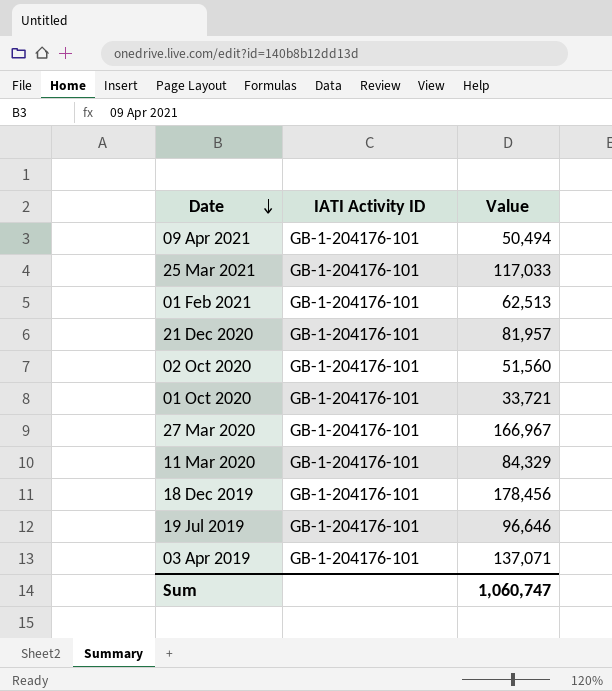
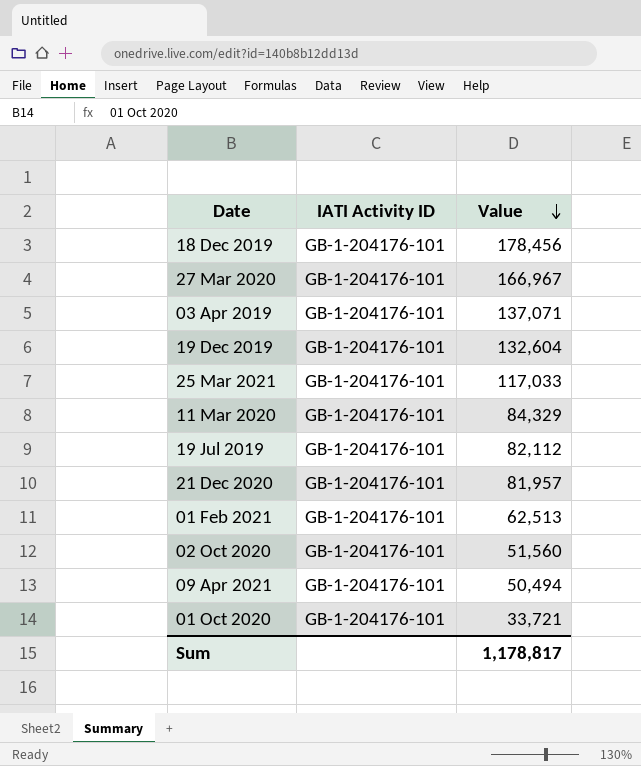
row order: Date descending -> Value descending
row 19 Dec 2019: none -> GB-1-204176-101 | 132,604
19 Jul 2019 | Value: 96,646 -> 82,112
Sum | Value: 1,060,747 -> 1,178,817

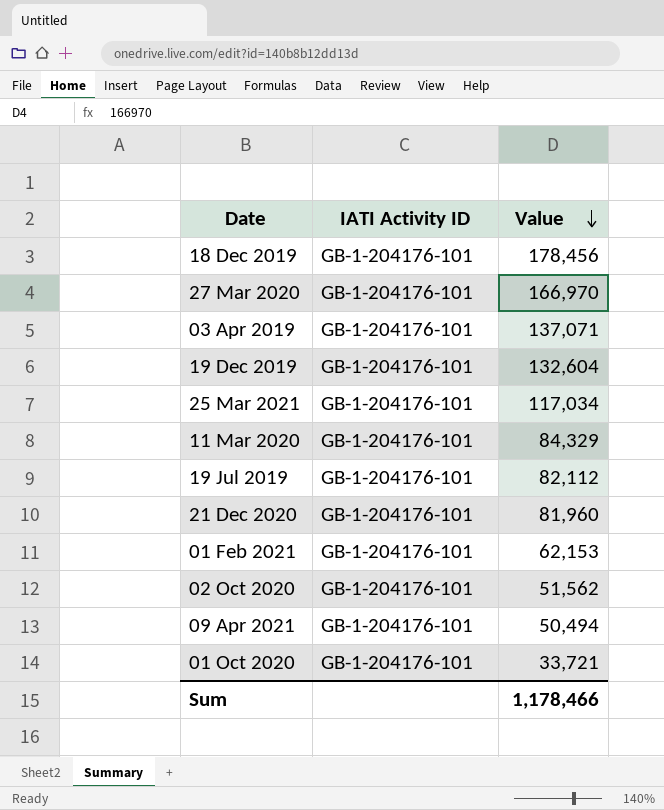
27 Mar 2020 | Value: 166,967 -> 166,970
25 Mar 2021 | Value: 117,033 -> 117,034
21 Dec 2020 | Value: 81,957 -> 81,960
01 Feb 2021 | Value: 62,513 -> 62,153
02 Oct 2020 | Value: 51,560 -> 51,562
Sum | Value: 1,178,817 -> 1,178,466

